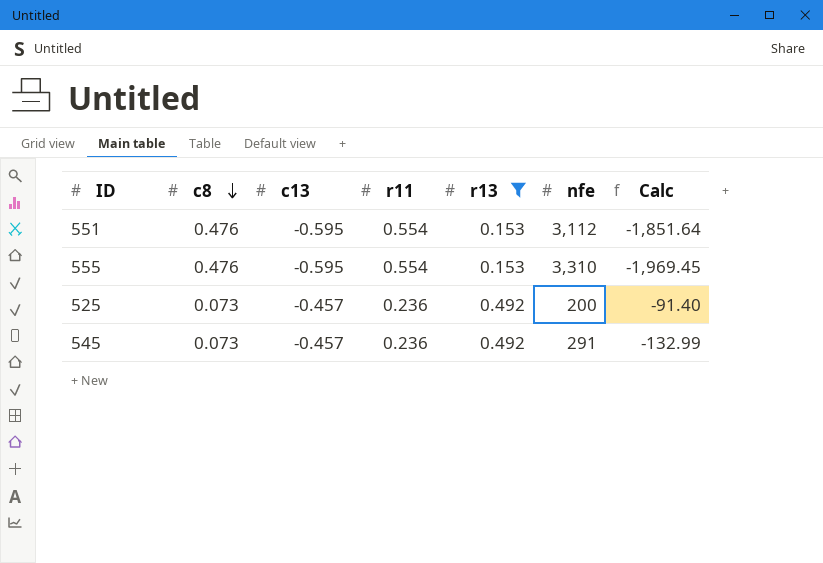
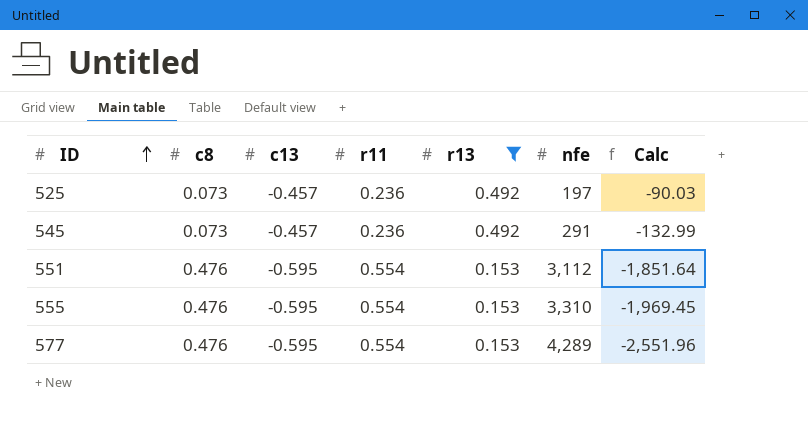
row order: c8 descending -> ID ascending
525 | nfe: 200 -> 197
525 | Calc: -91.40 -> -90.03
row 577: none -> 0.476 | -0.595 | 0.554 | 0.153 | 4,289 | -2,551.96

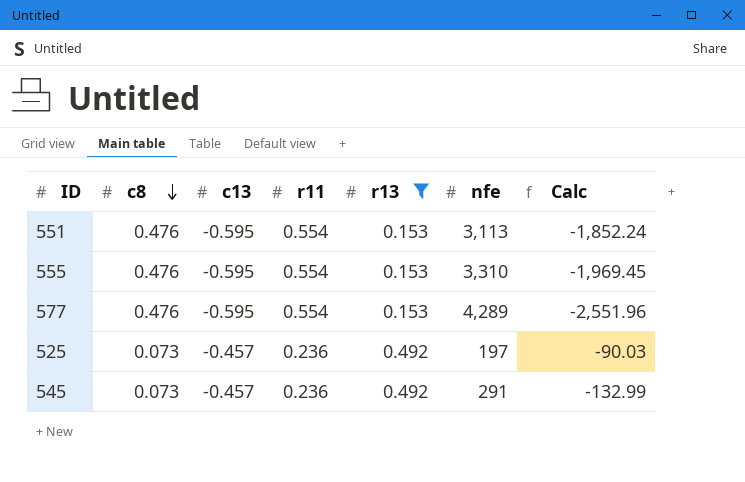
row order: ID ascending -> c8 descending
551 | nfe: 3,112 -> 3,113
551 | Calc: -1,851.64 -> -1,852.24

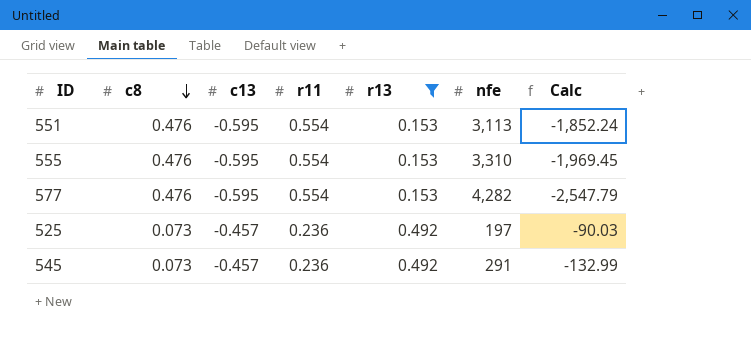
577 | nfe: 4,289 -> 4,282
577 | Calc: -2,551.96 -> -2,547.79

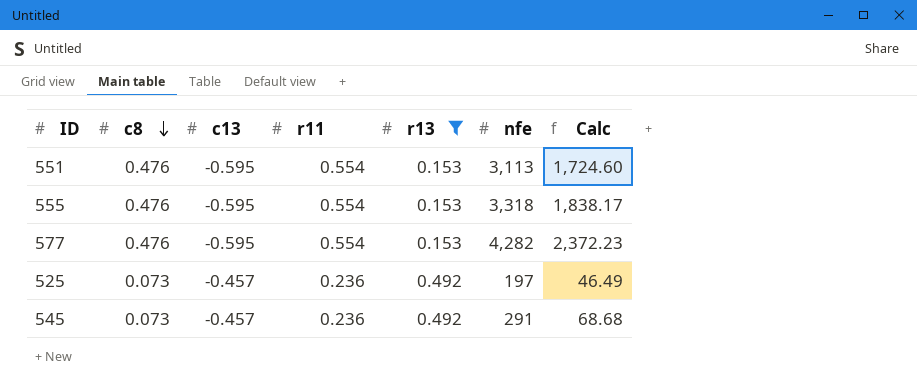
column Calc | formula: [c13] * [nfe] -> [r11] * [nfe]
555 | nfe: 3,310 -> 3,318

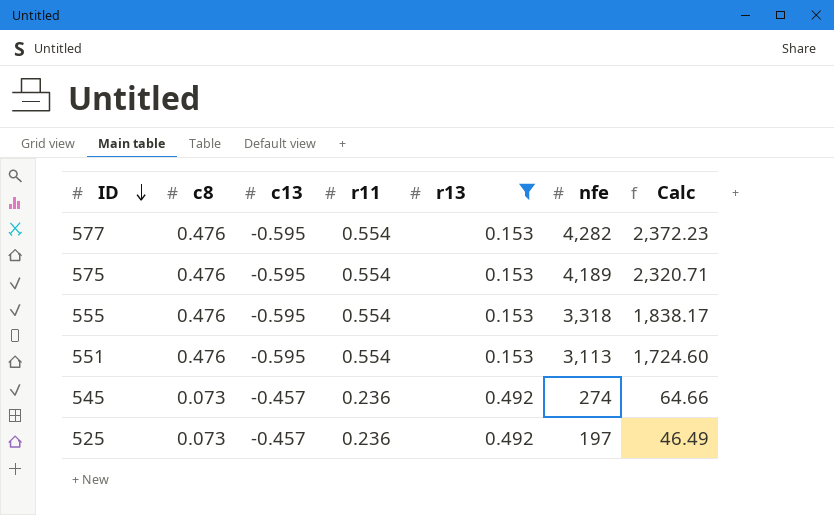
row order: c8 descending -> ID descending
row 575: none -> 0.476 | -0.595 | 0.554 | 0.153 | 4,189 | 2,320.71
545 | nfe: 291 -> 274
545 | Calc: 68.68 -> 64.66

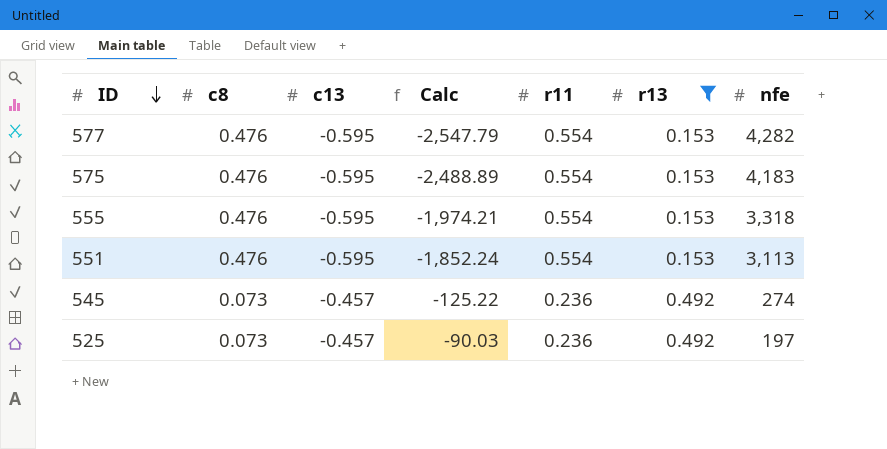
column Calc | formula: [r11] * [nfe] -> [c13] * [nfe]
column Calc | position: 7 -> 4
575 | nfe: 4,189 -> 4,183

